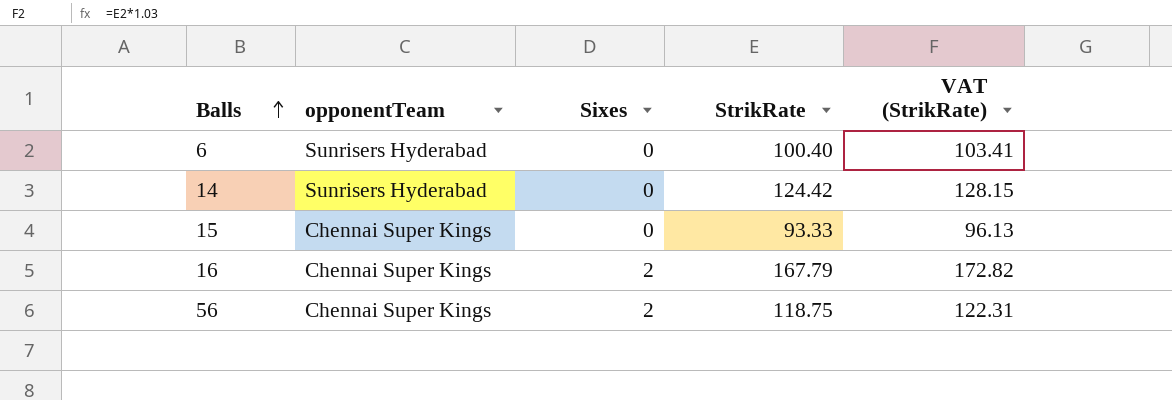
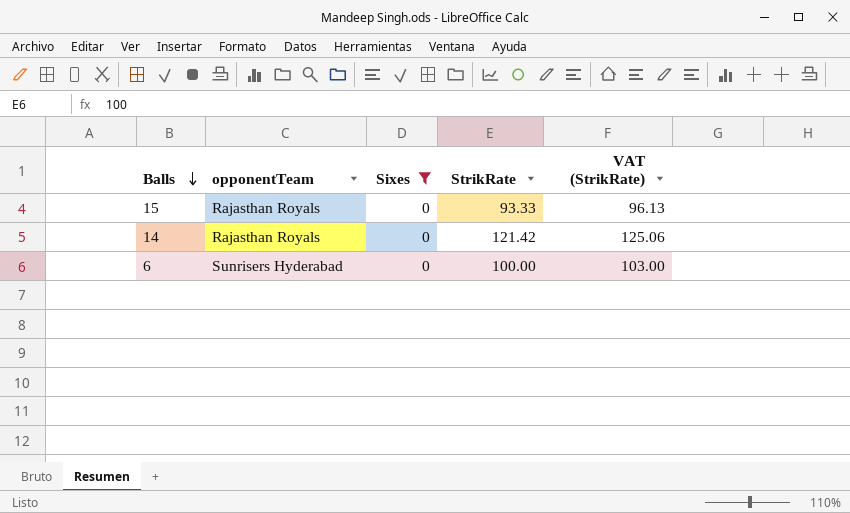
filter: none -> Sixes = 0
row order: Balls ascending -> Balls descending
15 | opponentTeam: Chennai Super Kings -> Rajasthan Royals
14 | opponentTeam: Sunrisers Hyderabad -> Rajasthan Royals
14 | StrikRate: 124.42 -> 121.42
14 | VAT (StrikRate): 128.15 -> 125.06
6 | StrikRate: 100.40 -> 100.00
6 | VAT (StrikRate): 103.41 -> 103.00

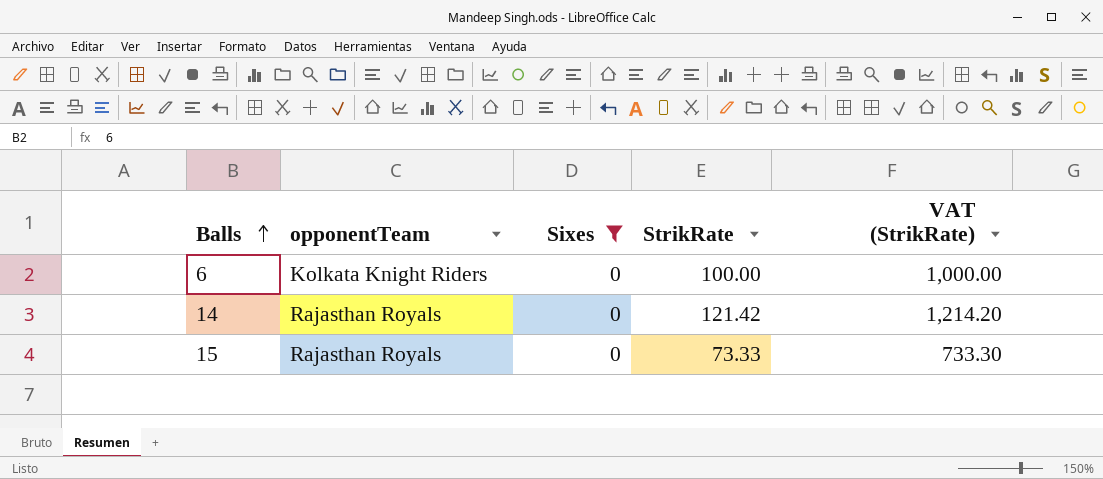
row order: Balls descending -> Balls ascending
column VAT (StrikRate) | formula: [StrikRate] * 1.03 -> [StrikRate] * 10
6 | opponentTeam: Sunrisers Hyderabad -> Kolkata Knight Riders
15 | StrikRate: 93.33 -> 73.33

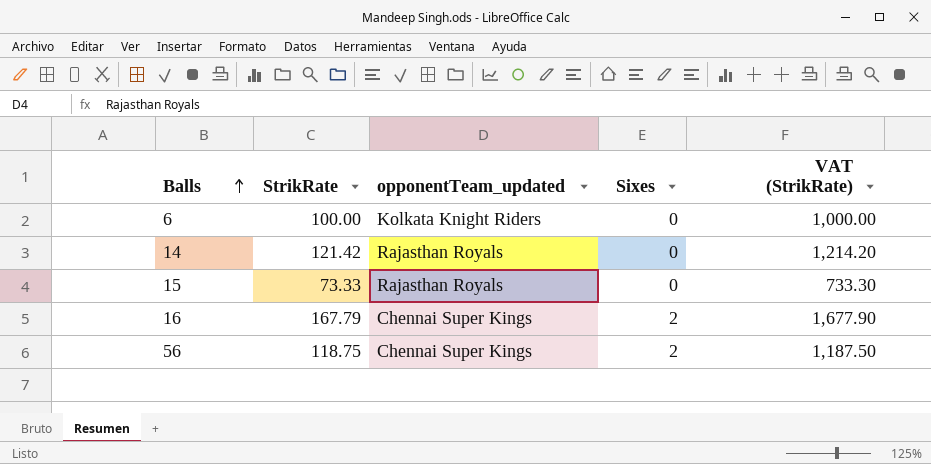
filter: Sixes = 0 -> none
column StrikRate | position: 4 -> 2
column name: opponentTeam -> opponentTeam_updated

